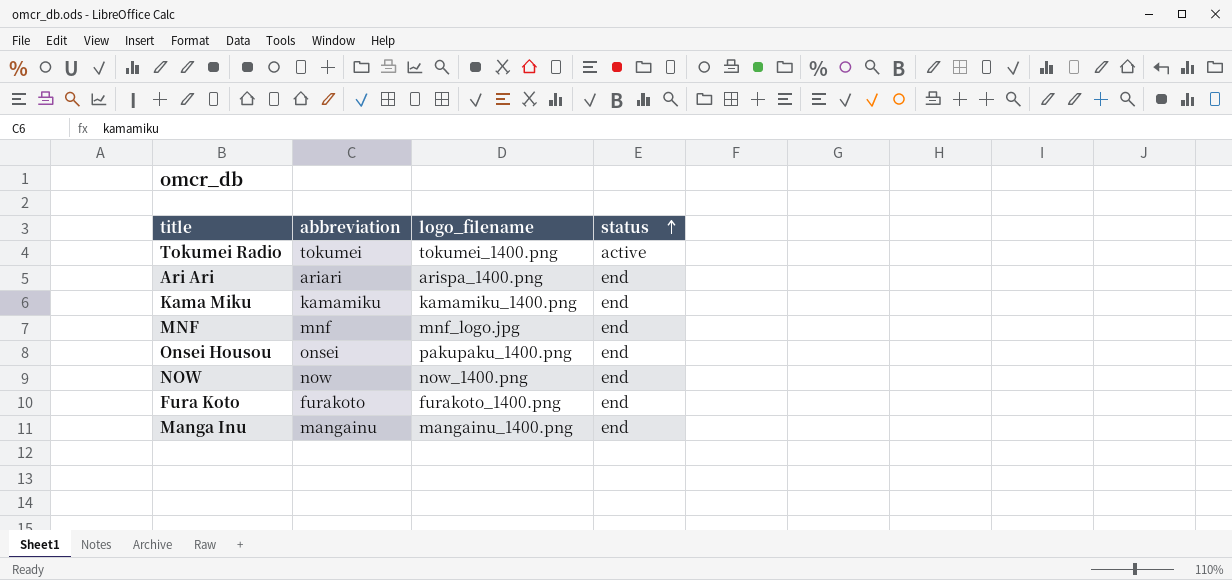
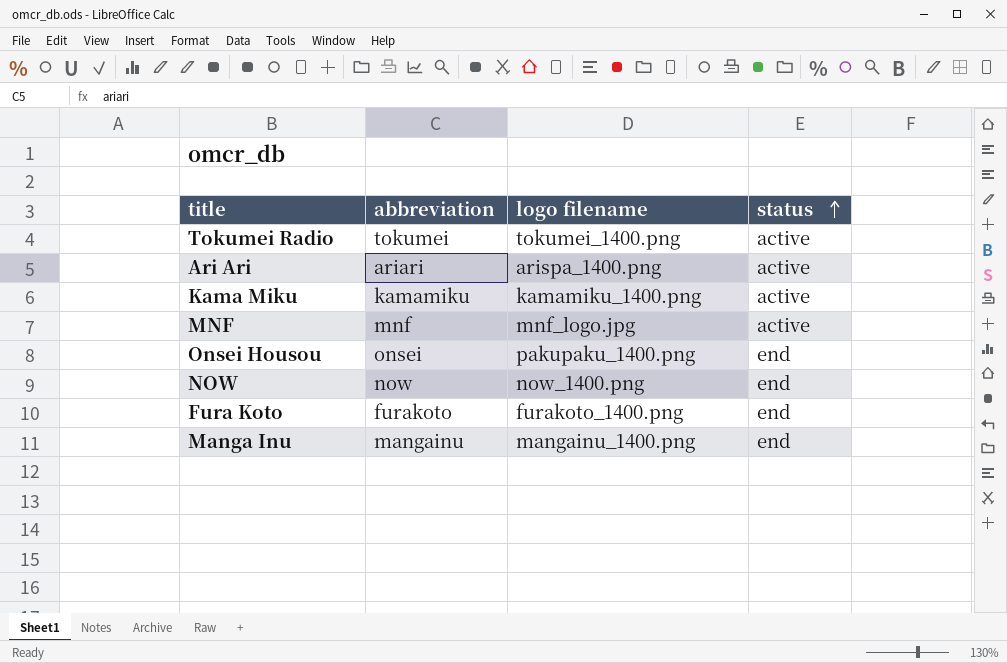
column name: logo_filename -> logo filename
Ari Ari | status: end -> active
Kama Miku | status: end -> active
MNF | status: end -> active

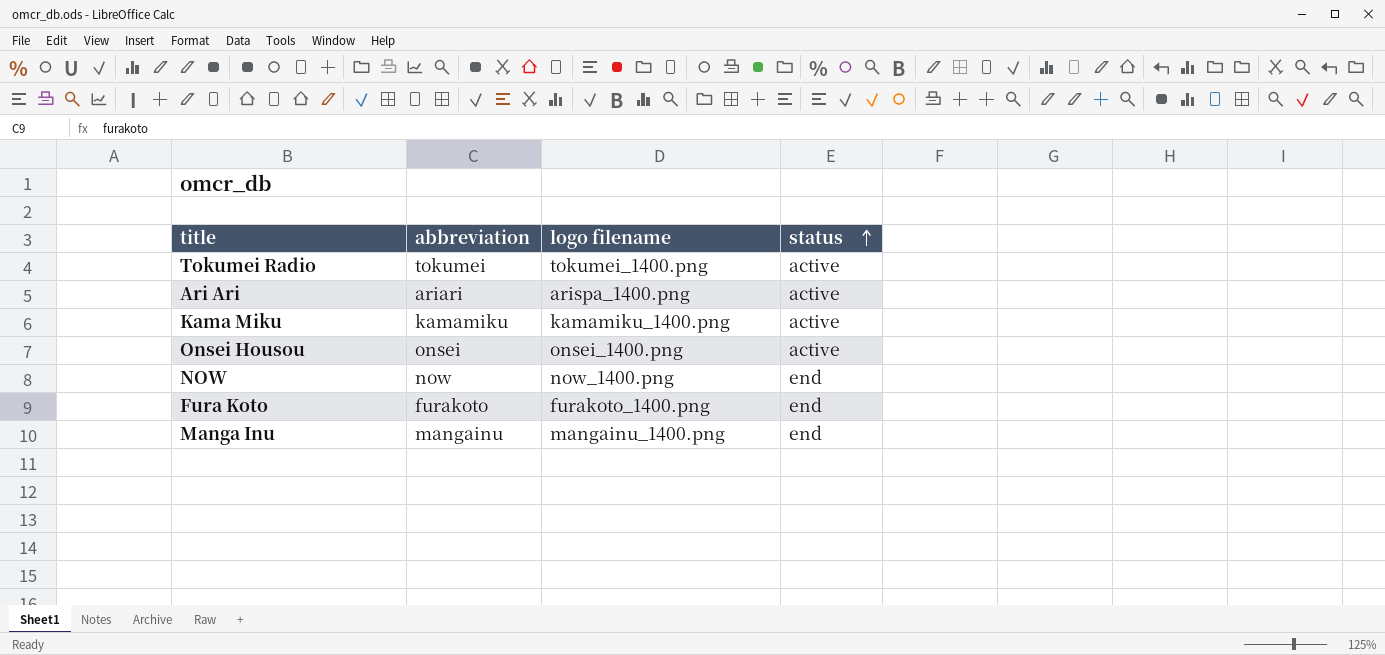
row MNF: mnf | mnf_logo.jpg | active -> none
Onsei Housou | logo filename: pakupaku_1400.png -> onsei_1400.png
Onsei Housou | status: end -> active

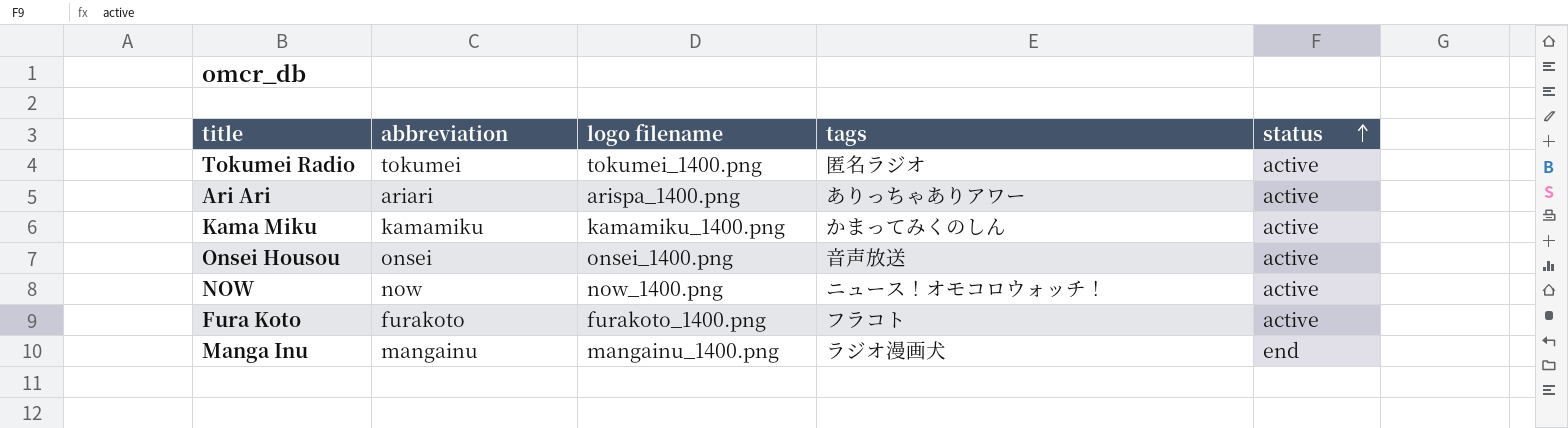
column tags | position: none -> 4
NOW | status: end -> active
Fura Koto | status: end -> active

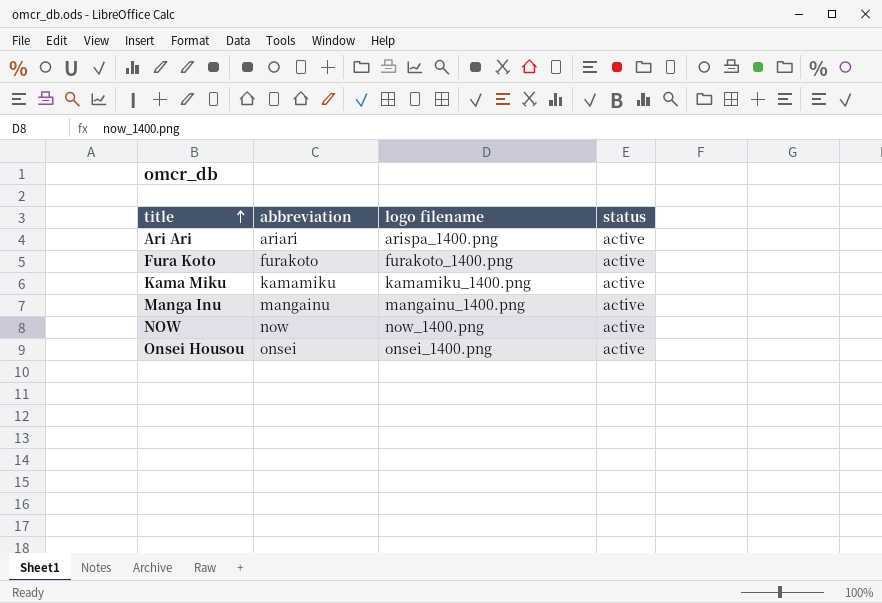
row order: status ascending -> title ascending
column tags | position: 4 -> none
row Tokumei Radio: tokumei | tokumei_1400.png | 匿名ラジオ | active -> none
Manga Inu | status: end -> active

